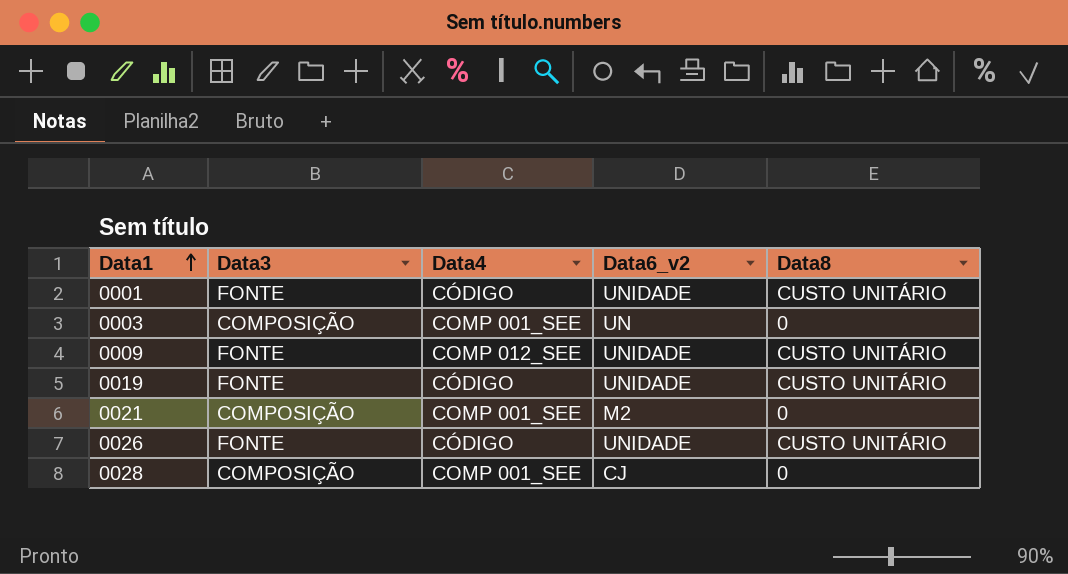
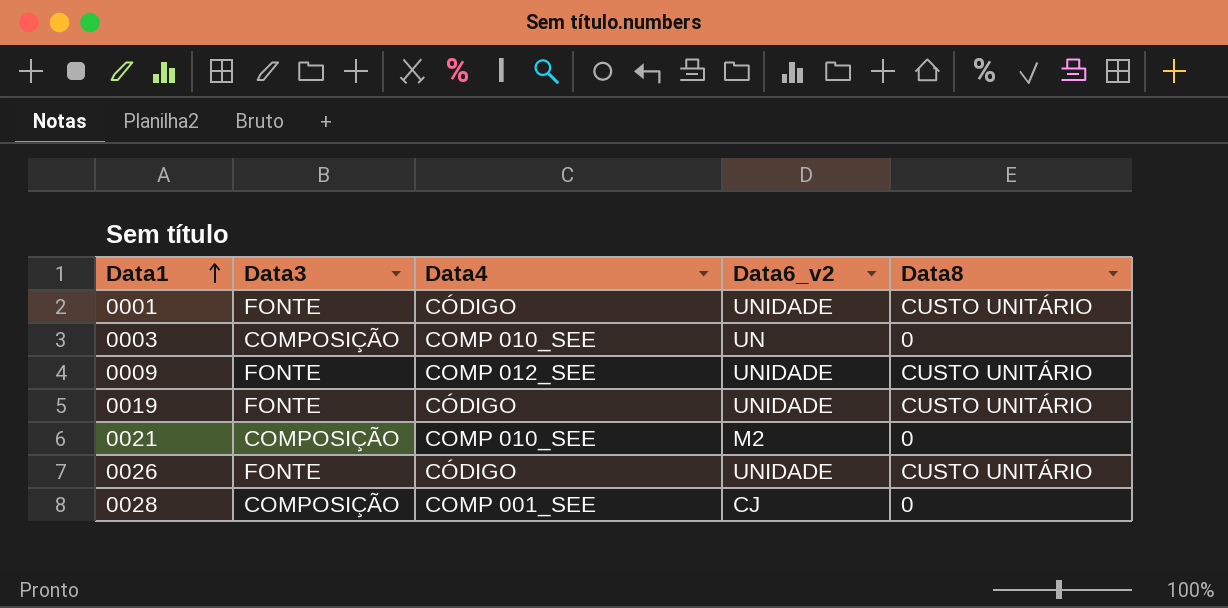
0003 | Data4: COMP 001_SEE -> COMP 010_SEE
0021 | Data4: COMP 001_SEE -> COMP 010_SEE

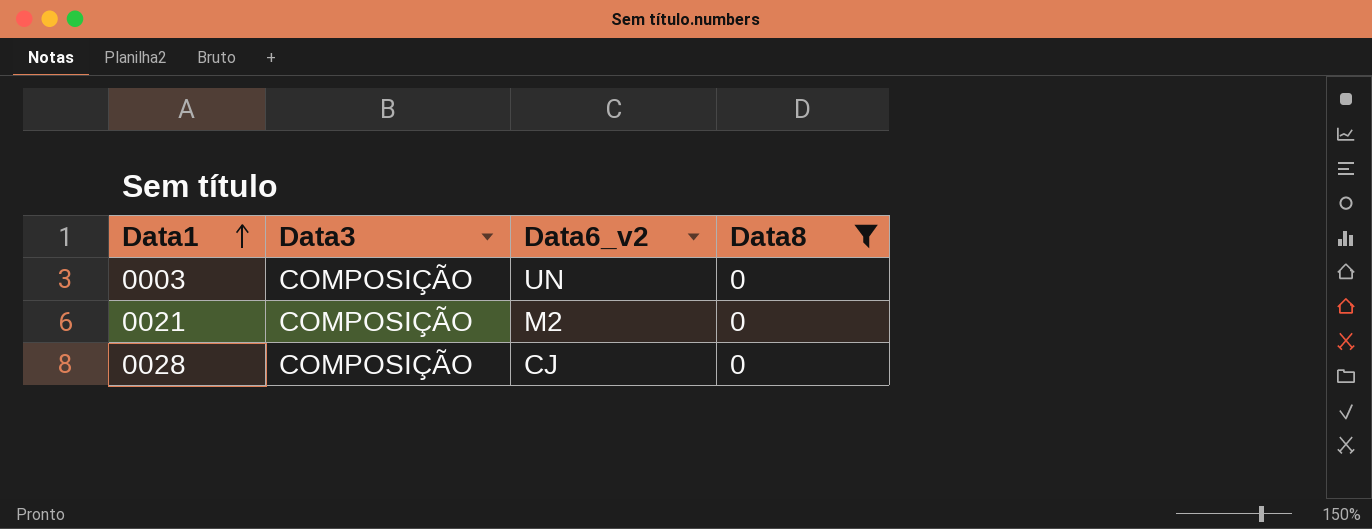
filter: none -> Data8 = 0
column Data4 | position: 3 -> none

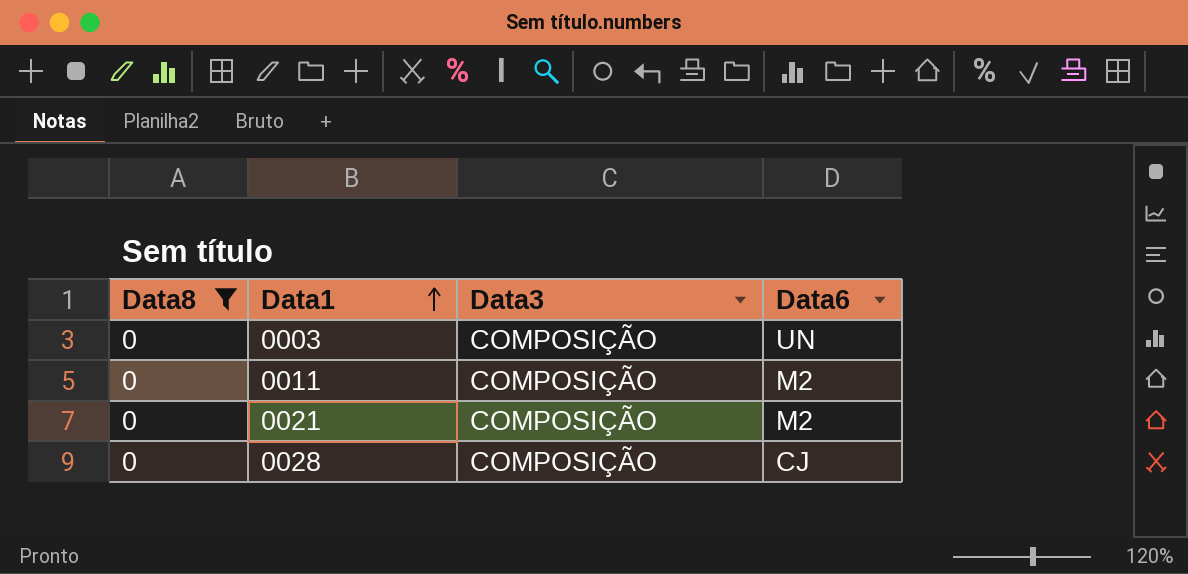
column Data8 | position: 4 -> 1
column name: Data6_v2 -> Data6
row 0011: none -> 0 | COMPOSIÇÃO | M2

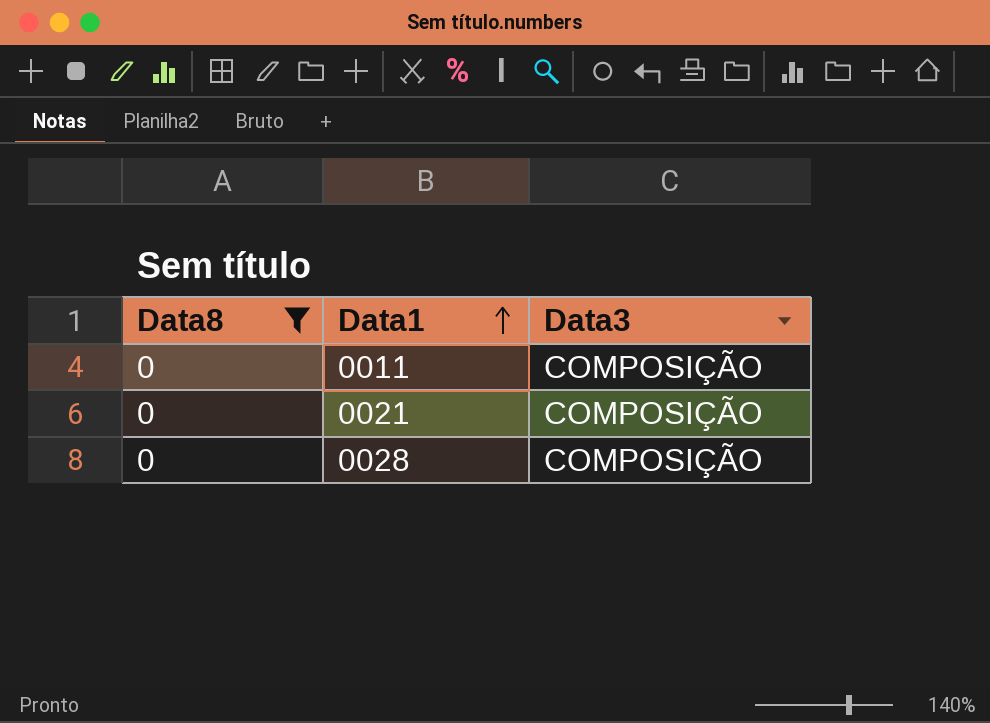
column Data6 | position: 4 -> none
row 0003: 0 | COMPOSIÇÃO | UN -> none

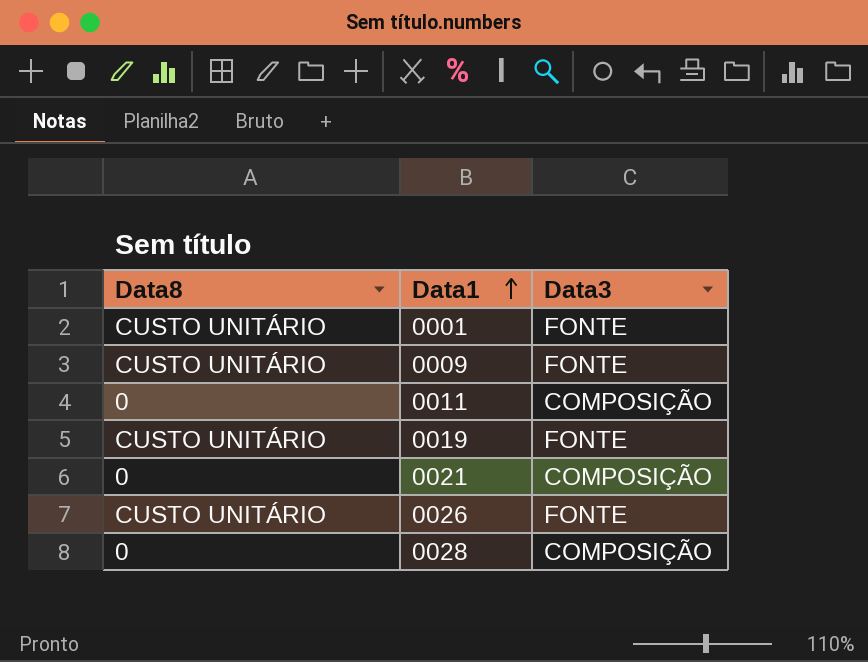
filter: Data8 = 0 -> none

